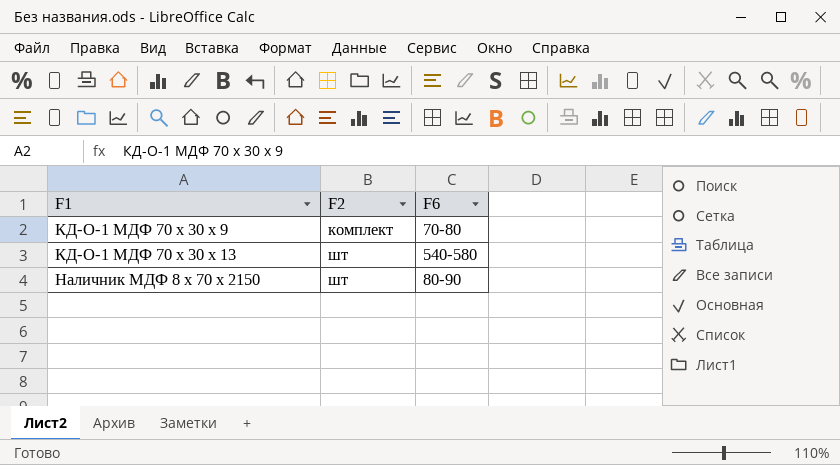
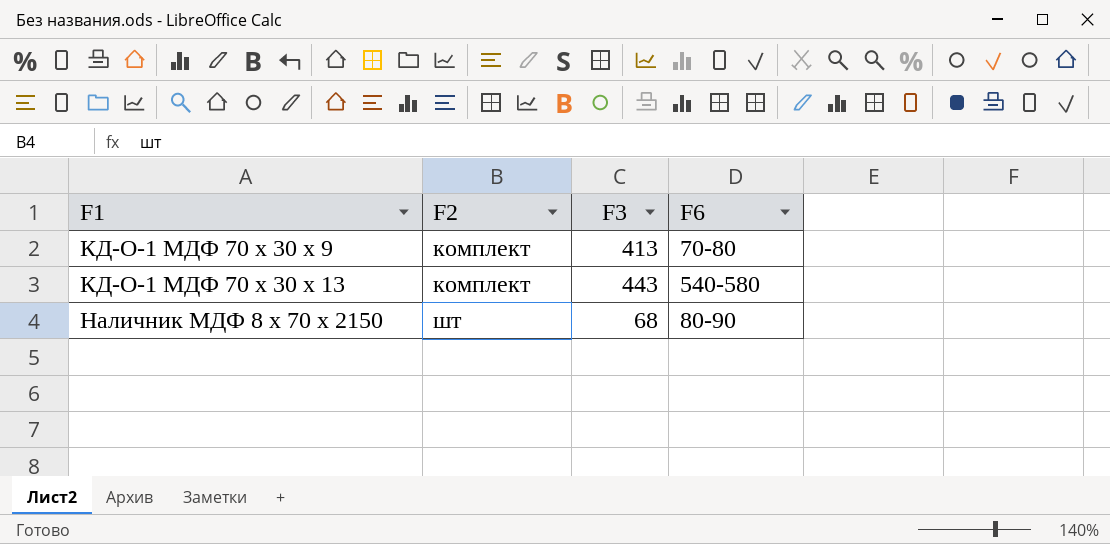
column F3 | position: none -> 3
КД-О-1 МДФ 70 х 30 х 13 | F2: шт -> комплект

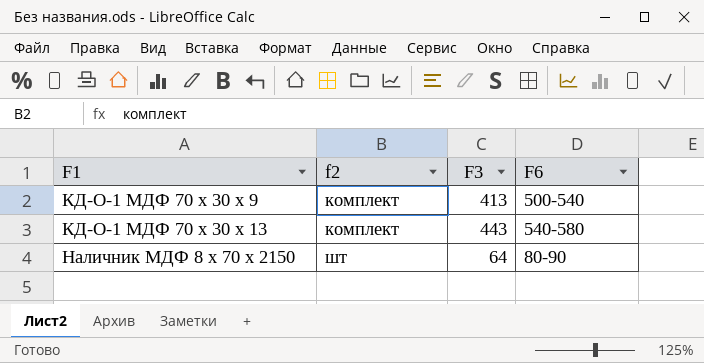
column name: F2 -> f2
КД-О-1 МДФ 70 х 30 х 9 | F6: 70-80 -> 500-540
Наличник МДФ 8 х 70 х 2150 | F3: 68 -> 64

